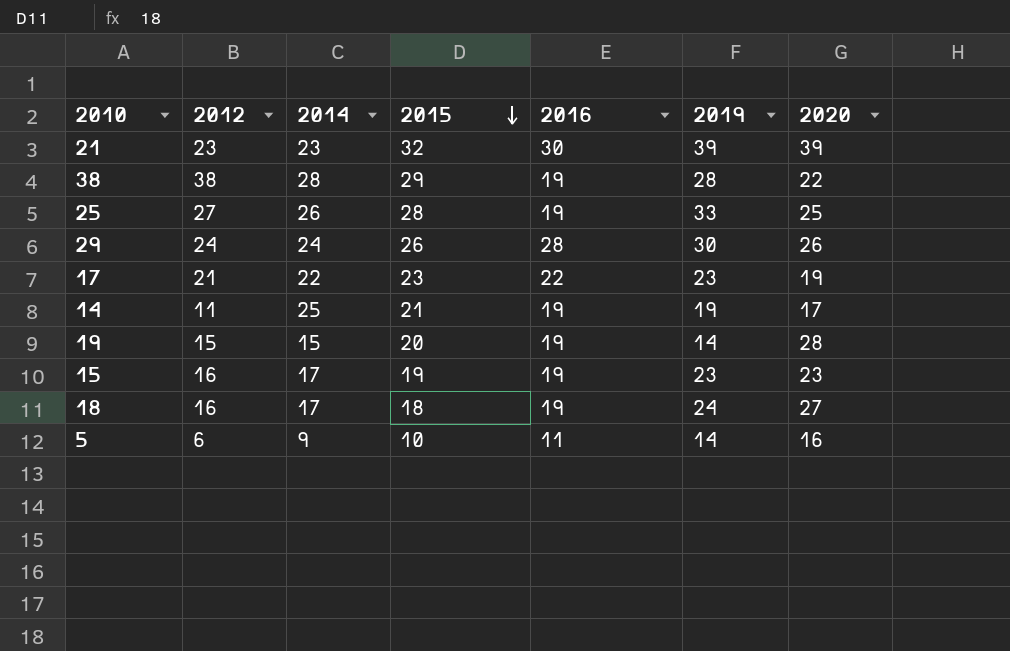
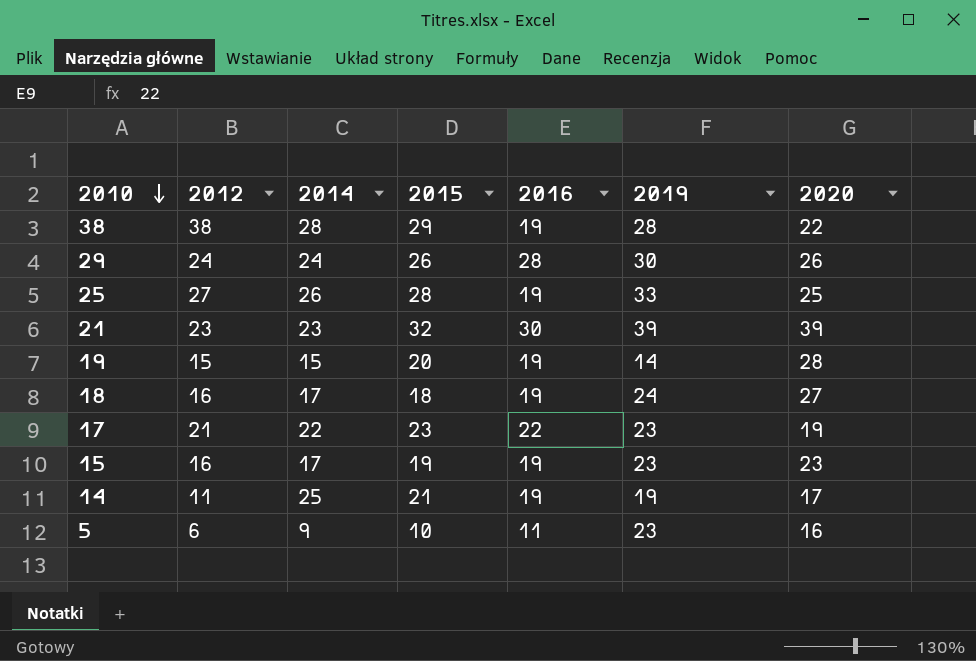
row order: 2015 descending -> 2010 descending
5 | 2019: 14 -> 23

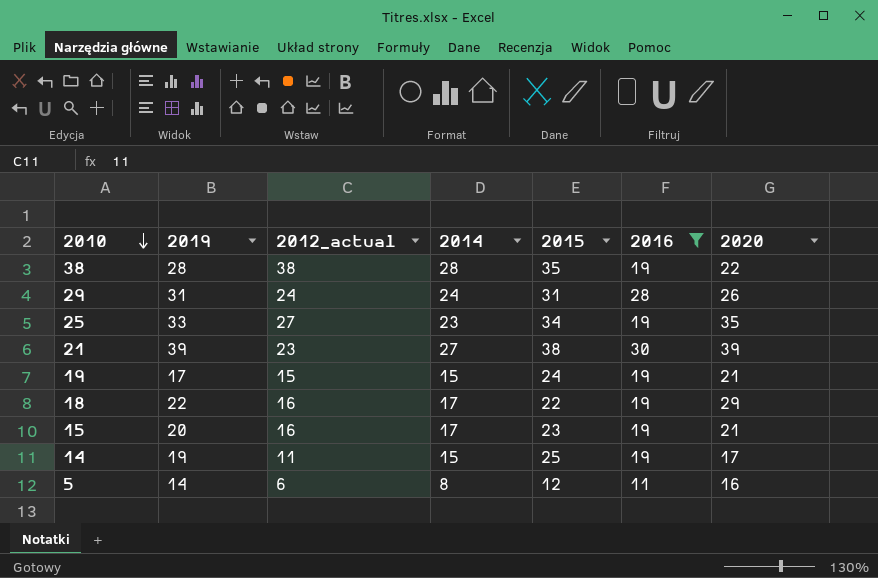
filter: none -> 2016 != 22
column 2019 | position: 6 -> 2
column name: 2012 -> 2012_actual
38 | 2015: 29 -> 35
29 | 2019: 30 -> 31
29 | 2015: 26 -> 31
25 | 2014: 26 -> 23
25 | 2015: 28 -> 34
25 | 2020: 25 -> 35
21 | 2014: 23 -> 27
21 | 2015: 32 -> 38
19 | 2019: 14 -> 17
19 | 2015: 20 -> 24
19 | 2020: 28 -> 21
18 | 2019: 24 -> 22
18 | 2015: 18 -> 22
18 | 2020: 27 -> 29
15 | 2019: 23 -> 20
15 | 2015: 19 -> 23
15 | 2020: 23 -> 21
14 | 2014: 25 -> 15
14 | 2015: 21 -> 25
5 | 2019: 23 -> 14
5 | 2014: 9 -> 8
5 | 2015: 10 -> 12

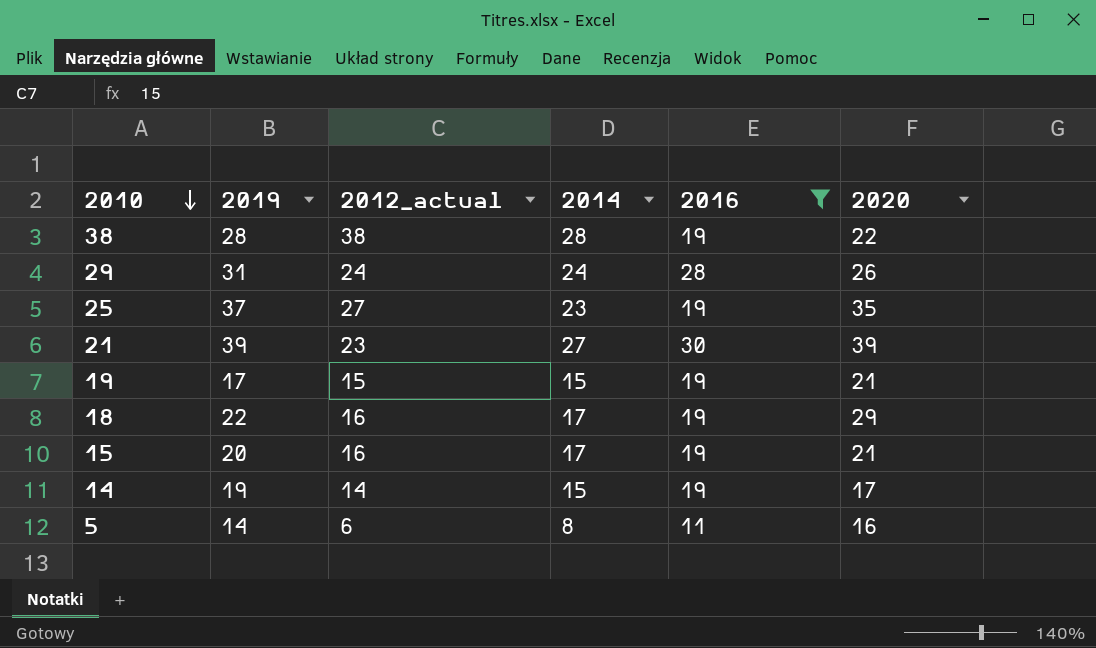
column 2015 | position: 5 -> none
25 | 2019: 33 -> 37
14 | 2012_actual: 11 -> 14

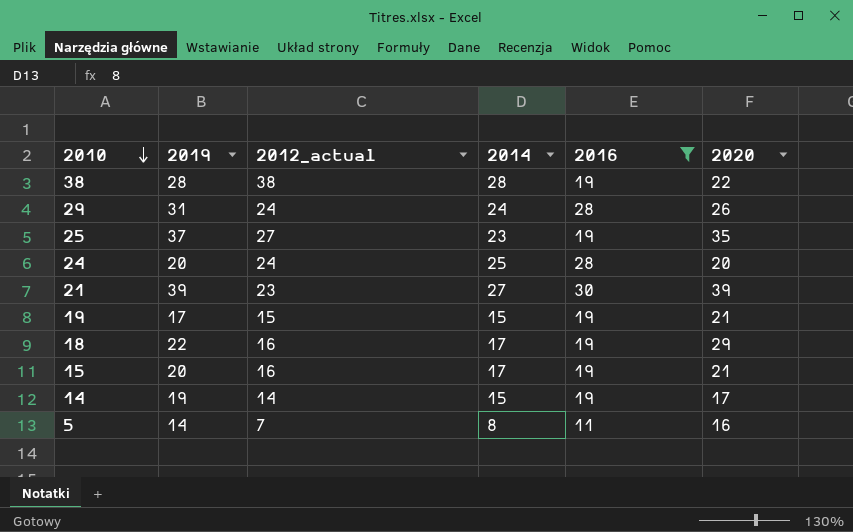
row 24: none -> 20 | 24 | 25 | 28 | 20
5 | 2012_actual: 6 -> 7

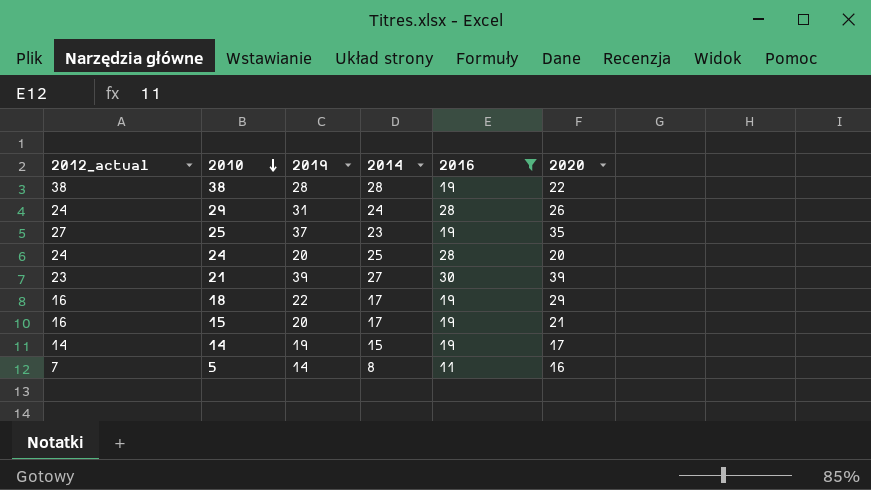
column 2012_actual | position: 3 -> 1
row 19: 17 | 15 | 15 | 19 | 21 -> none

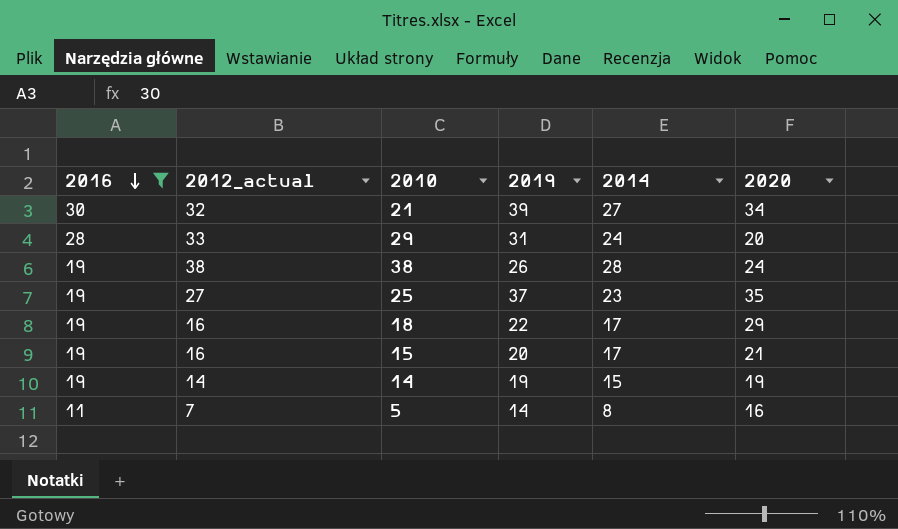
row order: 2010 descending -> 2016 descending
column 2016 | position: 5 -> 1
row 24: 24 | 20 | 25 | 28 | 20 -> none
21 | 2012_actual: 23 -> 32
21 | 2020: 39 -> 34
29 | 2012_actual: 24 -> 33
29 | 2020: 26 -> 20
38 | 2019: 28 -> 26
38 | 2020: 22 -> 24
14 | 2020: 17 -> 19

